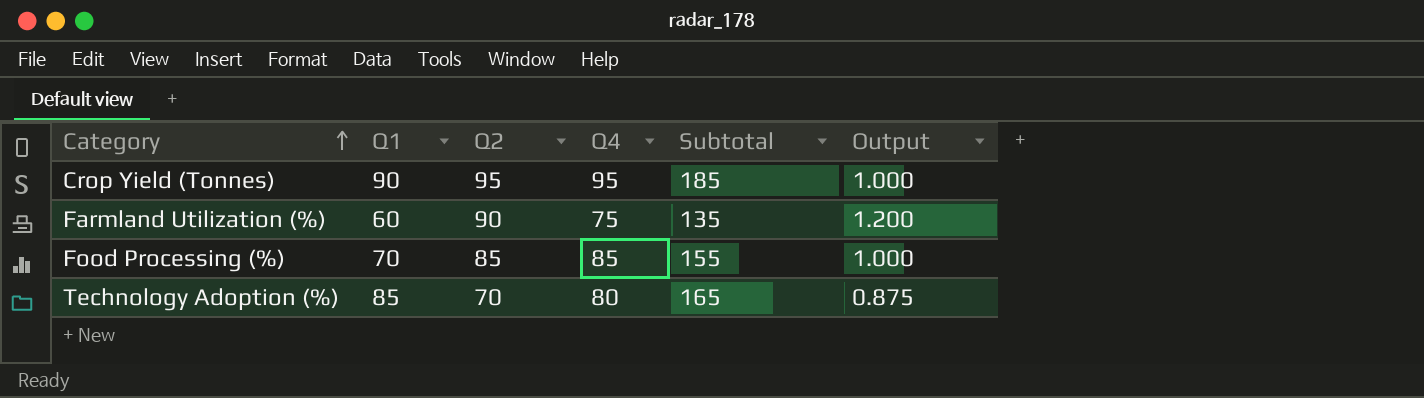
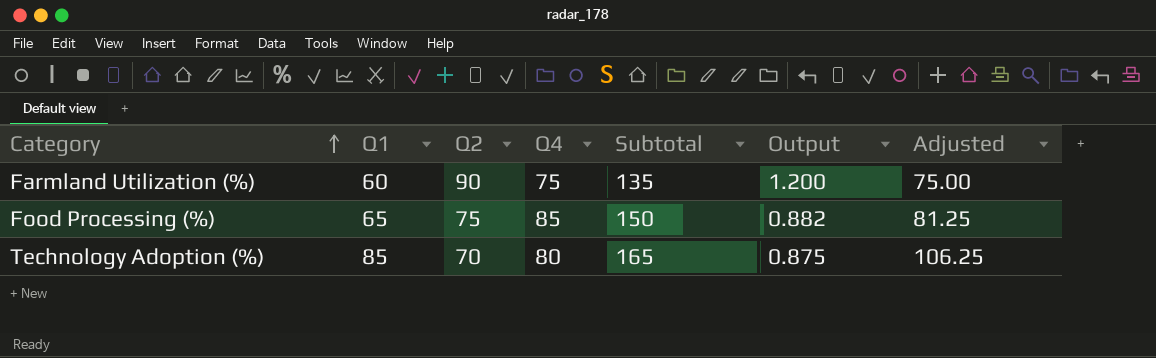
column Adjusted | formula: none -> [Q1] * 1.25
row Crop Yield (Tonnes): 90 | 95 | 95 | 185 | 1.000 -> none
Food Processing (%) | Q1: 70 -> 65
Food Processing (%) | Q2: 85 -> 75
Food Processing (%) | Subtotal: 155 -> 150
Food Processing (%) | Output: 1.000 -> 0.882

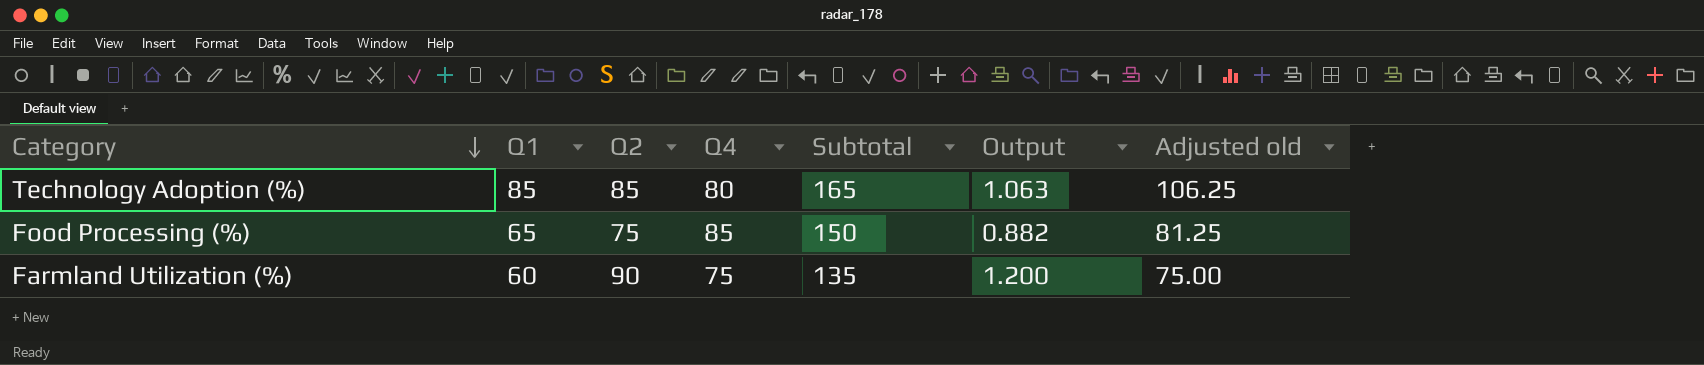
row order: Category ascending -> Category descending
column name: Adjusted -> Adjusted old
Technology Adoption (%) | Q2: 70 -> 85
Technology Adoption (%) | Output: 0.875 -> 1.063

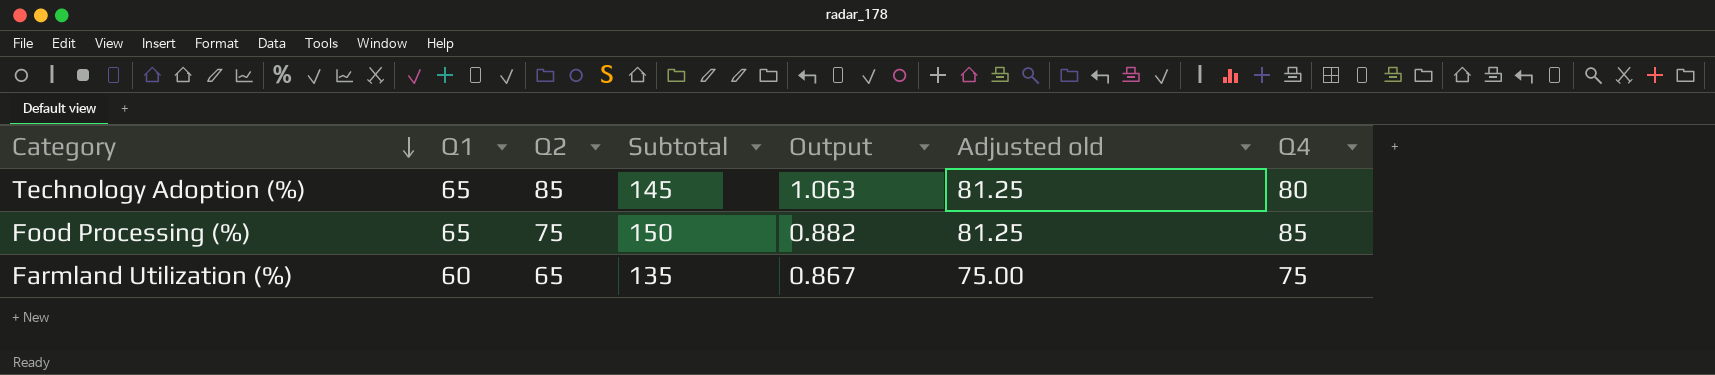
column Q4 | position: 4 -> 7
Technology Adoption (%) | Q1: 85 -> 65
Technology Adoption (%) | Subtotal: 165 -> 145
Technology Adoption (%) | Adjusted old: 106.25 -> 81.25
Farmland Utilization (%) | Q2: 90 -> 65
Farmland Utilization (%) | Output: 1.200 -> 0.867

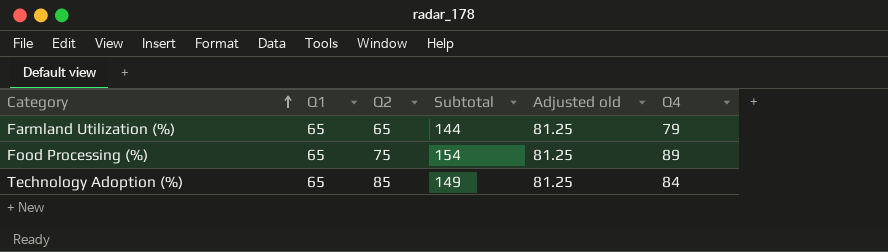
row order: Category descending -> Category ascending
column Output | formula: [Q2] / [Q4] -> none
Farmland Utilization (%) | Q1: 60 -> 65
Farmland Utilization (%) | Subtotal: 135 -> 144
Farmland Utilization (%) | Adjusted old: 75.00 -> 81.25
Farmland Utilization (%) | Q4: 75 -> 79
Food Processing (%) | Subtotal: 150 -> 154
Food Processing (%) | Q4: 85 -> 89
Technology Adoption (%) | Subtotal: 145 -> 149
Technology Adoption (%) | Q4: 80 -> 84

